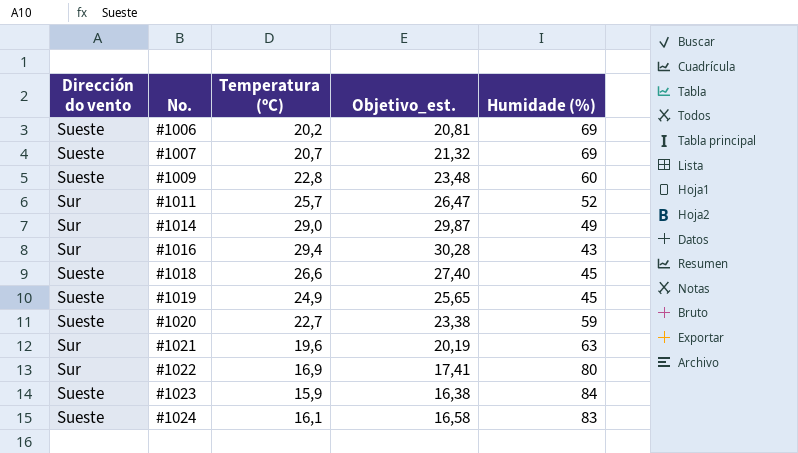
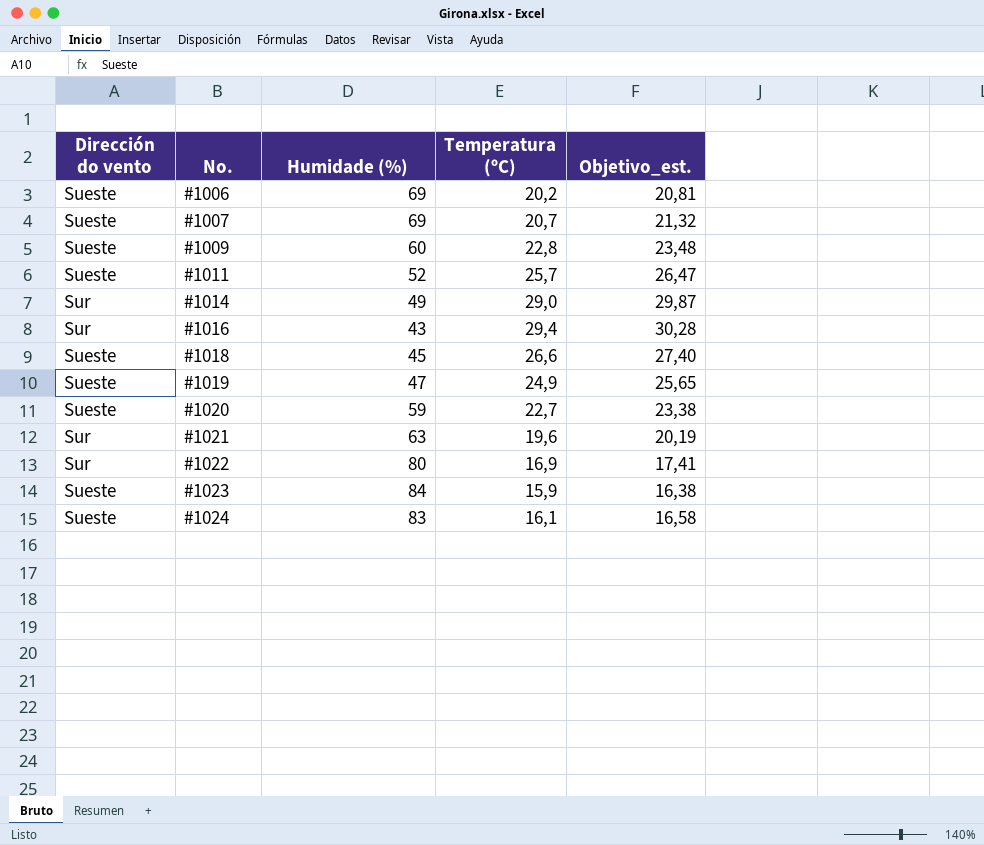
column Humidade (%) | position: 5 -> 3
#1011 | Dirección do vento: Sur -> Sueste
#1019 | Humidade (%): 45 -> 47

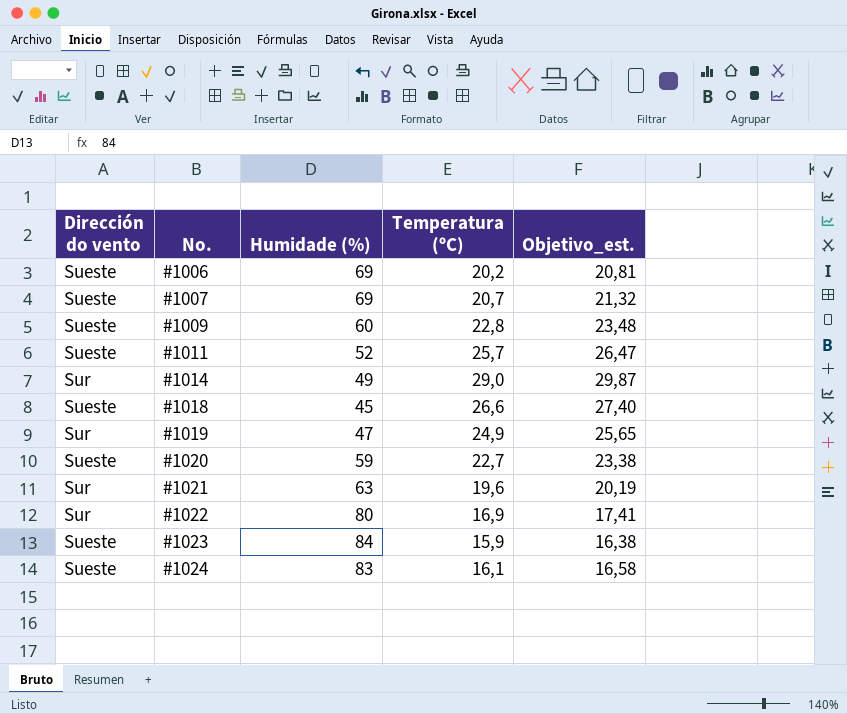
row #1016: Sur | 43 | 29,4 | 30,28 -> none
#1019 | Dirección do vento: Sueste -> Sur

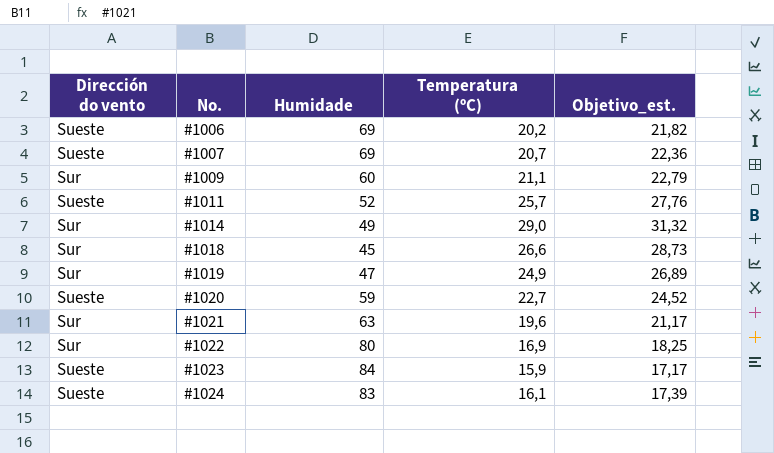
column name: Humidade (%) -> Humidade
column Objetivo_est. | formula: [Temperatura (ºC)] * 1,03 -> [Temperatura (ºC)] * 1,08
#1009 | Dirección do vento: Sueste -> Sur
#1009 | Temperatura (ºC): 22,8 -> 21,1
#1018 | Dirección do vento: Sueste -> Sur

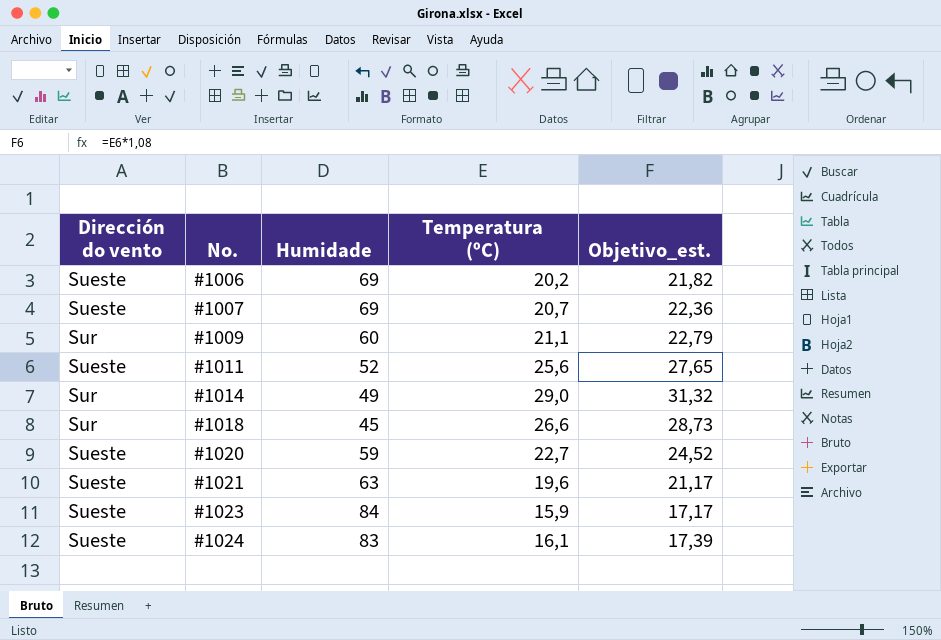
row #1019: Sur | 47 | 24,9 | 26,89 -> none
row #1022: Sur | 80 | 16,9 | 18,25 -> none
#1011 | Temperatura (ºC): 25,7 -> 25,6
#1011 | Objetivo_est.: 27,76 -> 27,65
#1021 | Dirección do vento: Sur -> Sueste

